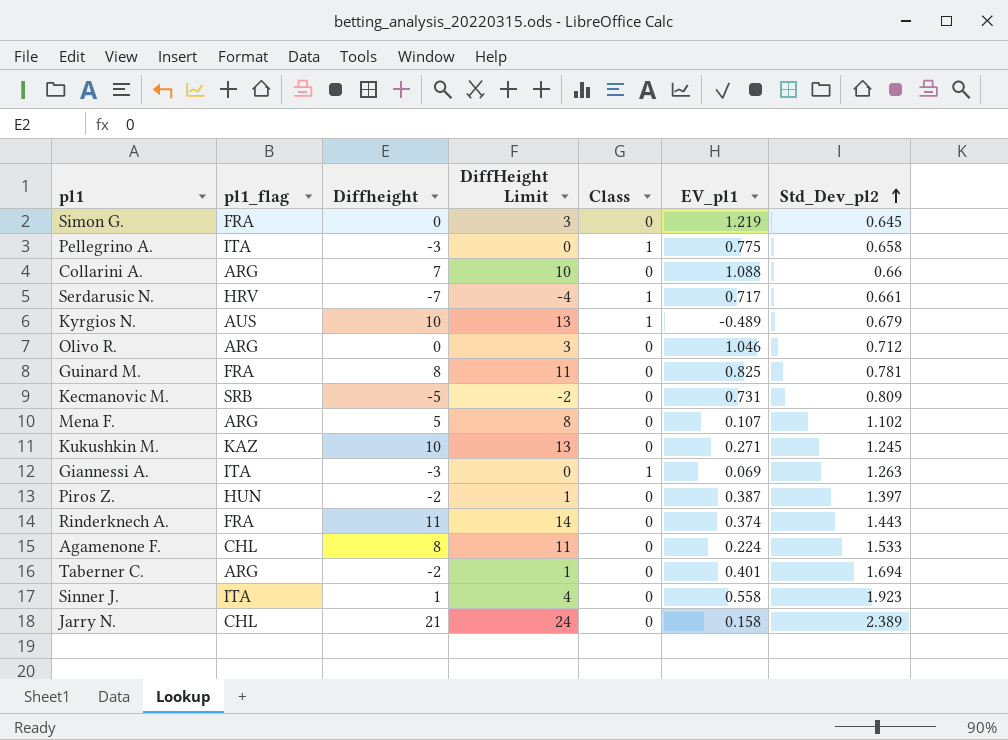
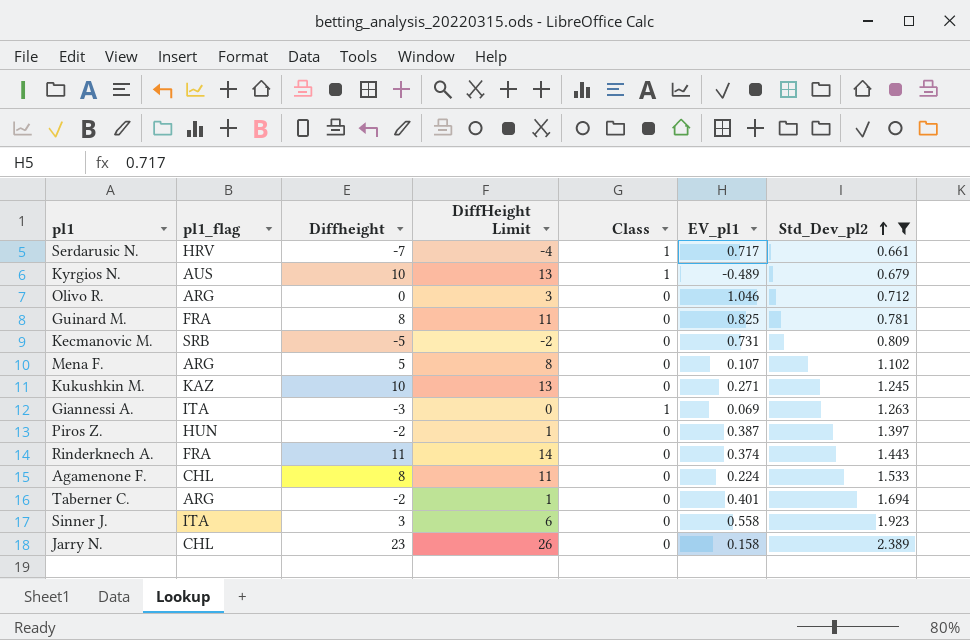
filter: none -> Std_Dev_pl2 >= 0.661
Sinner J. | Diffheight: 1 -> 3
Sinner J. | DiffHeight Limit: 4 -> 6
Jarry N. | Diffheight: 21 -> 23
Jarry N. | DiffHeight Limit: 24 -> 26

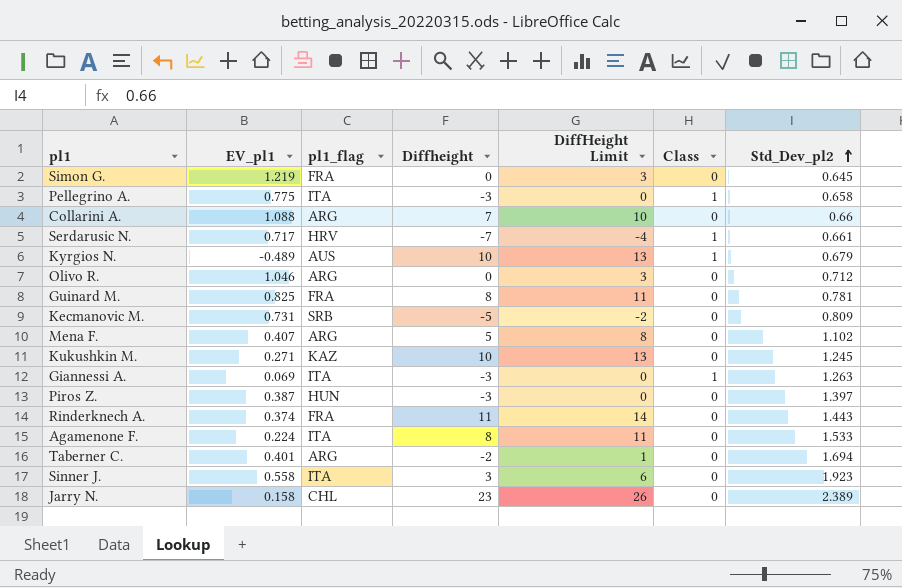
filter: Std_Dev_pl2 >= 0.661 -> none
column EV_pl1 | position: 6 -> 2
Mena F. | EV_pl1: 0.107 -> 0.407
Piros Z. | Diffheight: -2 -> -3
Piros Z. | DiffHeight Limit: 1 -> 0
Agamenone F. | pl1_flag: CHL -> ITA

